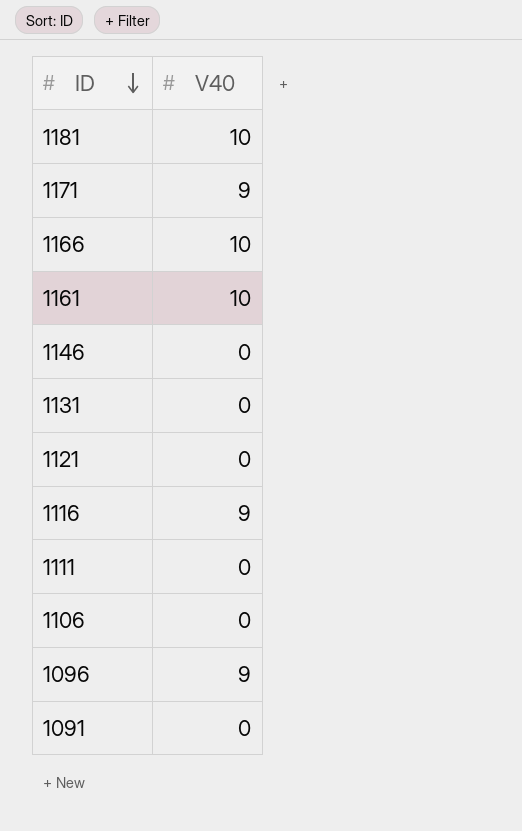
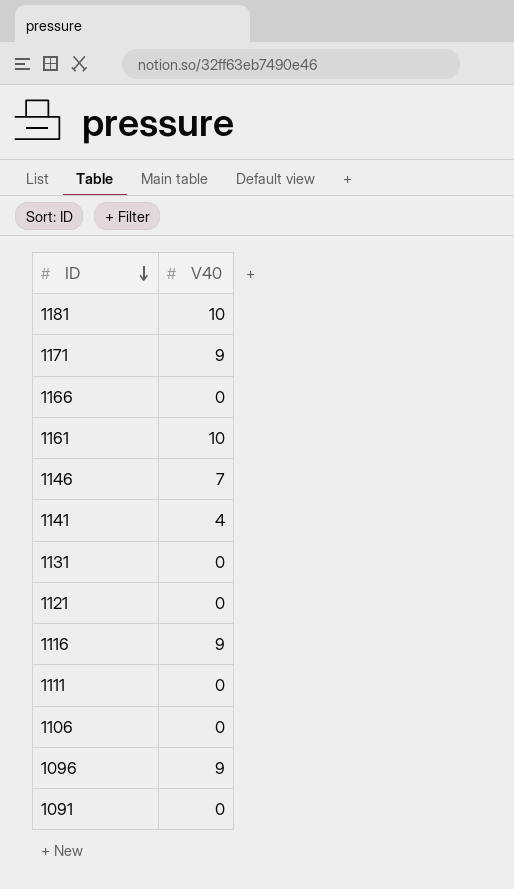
1166 | V40: 10 -> 0
1146 | V40: 0 -> 7
row 1141: none -> 4

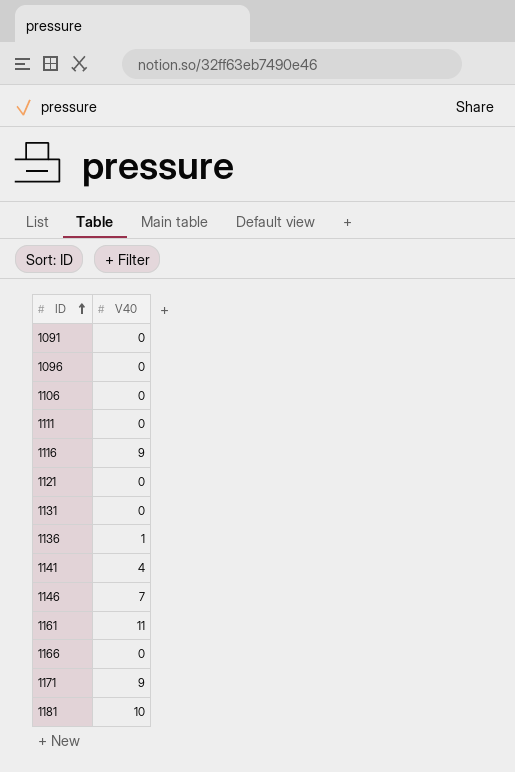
row order: ID descending -> ID ascending
1096 | V40: 9 -> 0
row 1136: none -> 1
1161 | V40: 10 -> 11

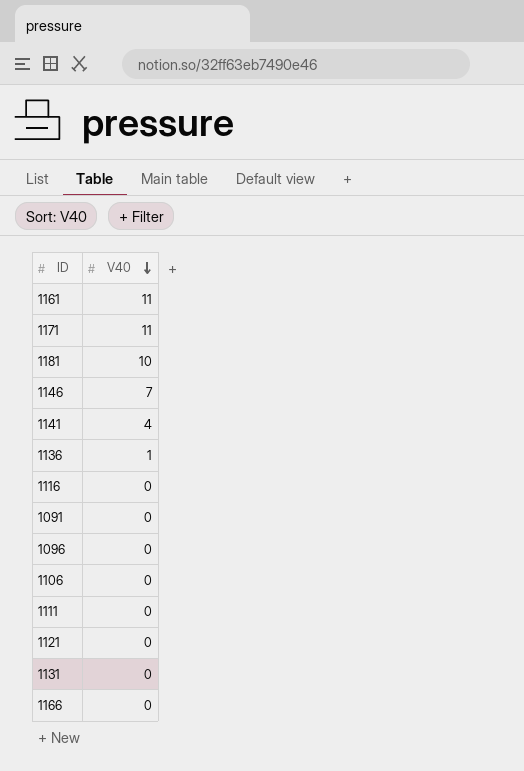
row order: ID ascending -> V40 descending
1171 | V40: 9 -> 11
1116 | V40: 9 -> 0

